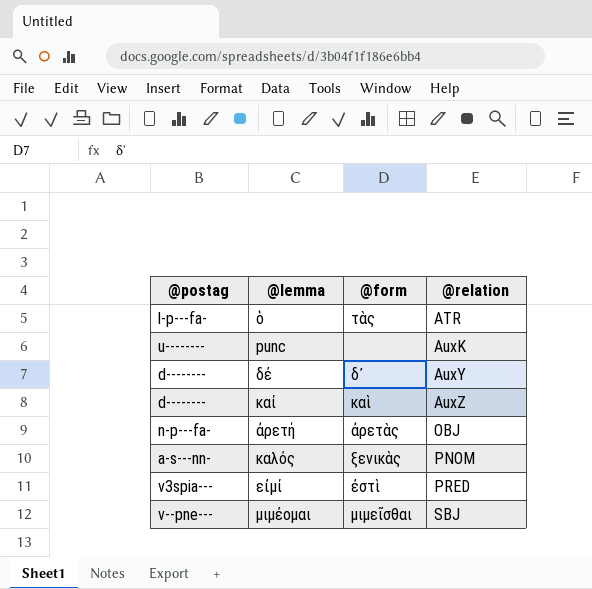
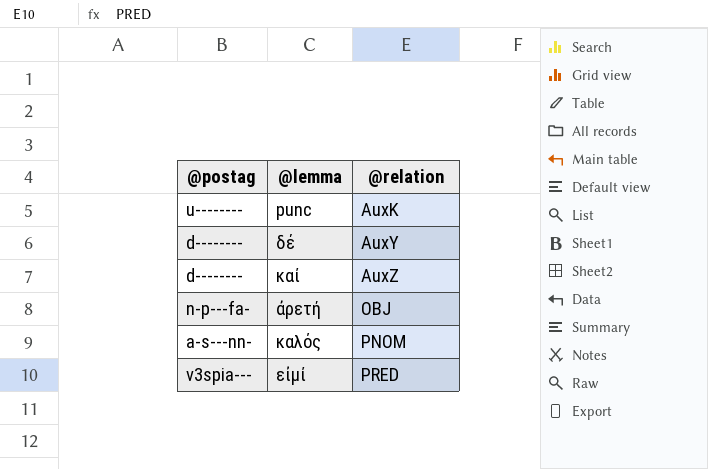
column @form | position: 3 -> none
row ὁ: l-p---fa- | τὰς | ATR -> none
row μιμέομαι: v--pne--- | μιμεῖσθαι | SBJ -> none

